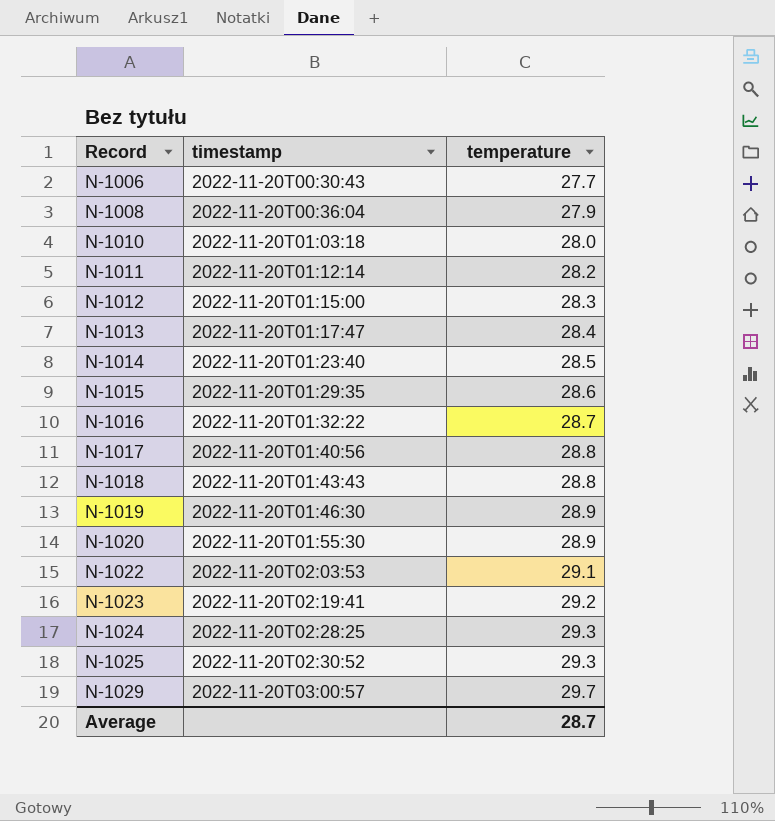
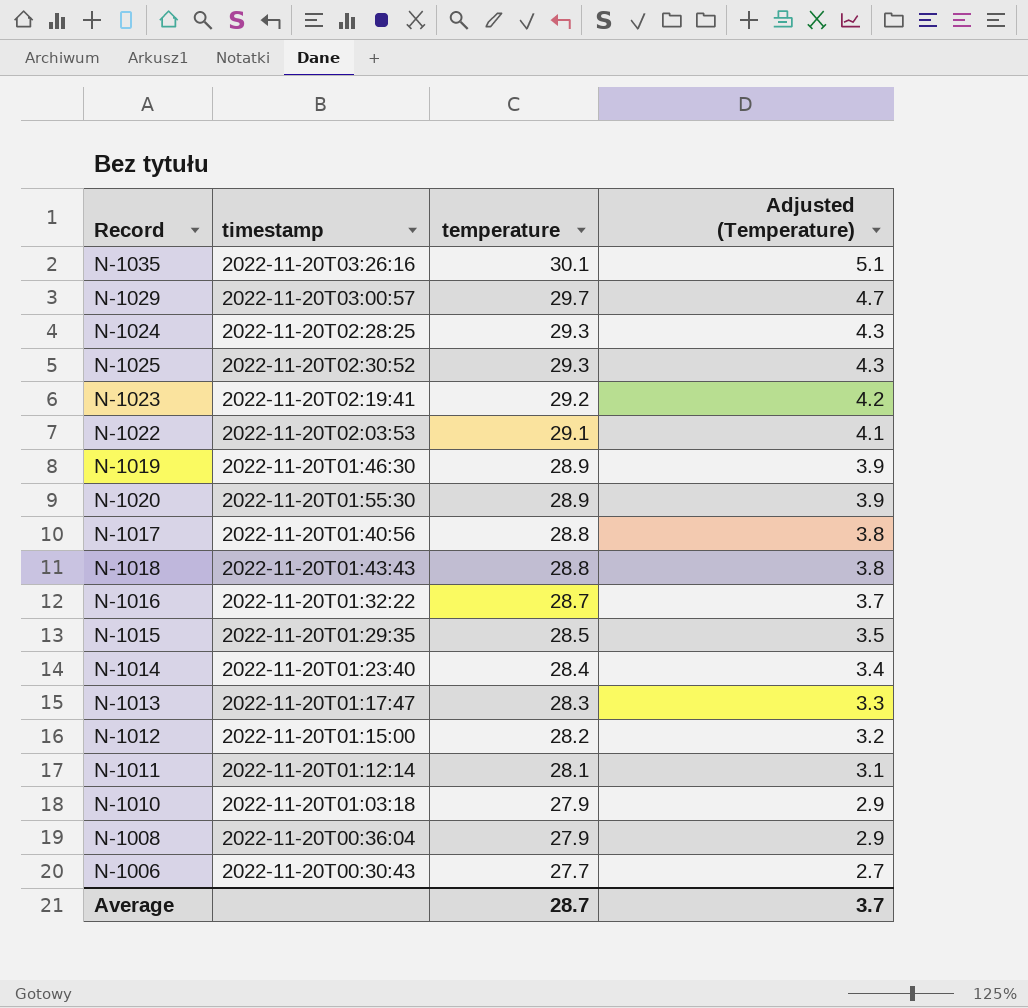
row order: Record ascending -> temperature descending
column Adjusted (Temperature) | formula: none -> [temperature] - 25
row N-1035: none -> 2022-11-20T03:26:16 | 30.1 | 5.1
N-1015 | temperature: 28.6 -> 28.5
N-1014 | temperature: 28.5 -> 28.4
N-1013 | temperature: 28.4 -> 28.3
N-1012 | temperature: 28.3 -> 28.2
N-1011 | temperature: 28.2 -> 28.1
N-1010 | temperature: 28.0 -> 27.9

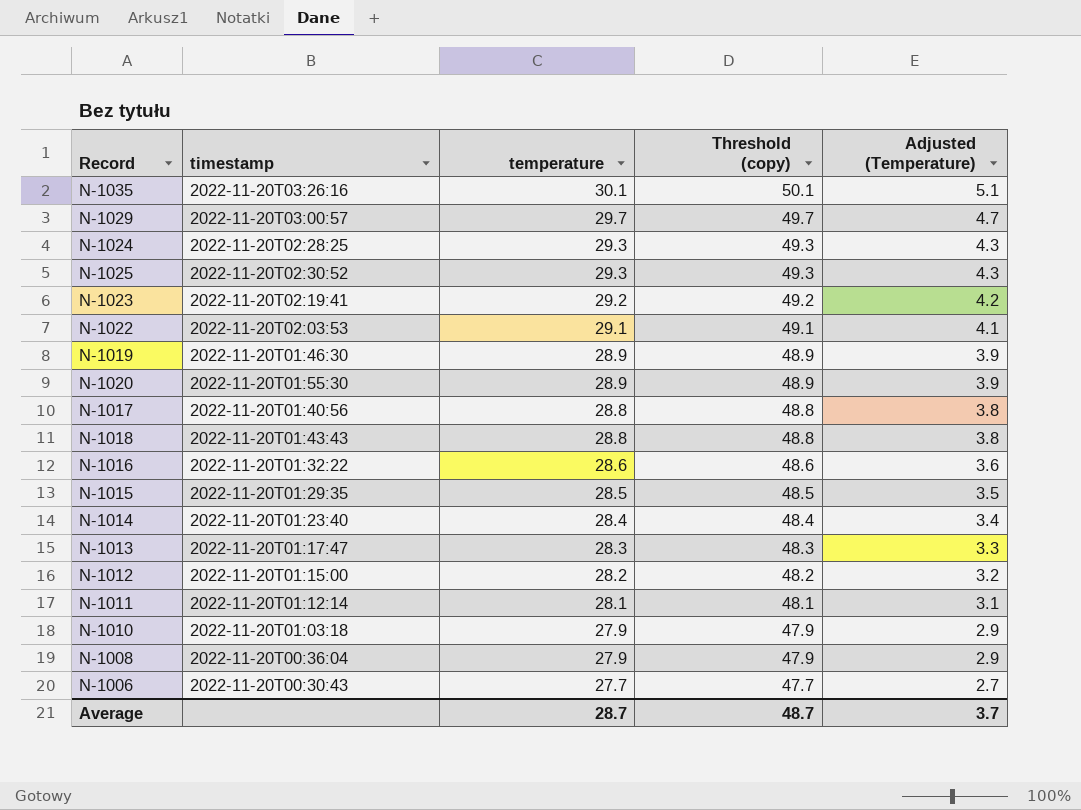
column Threshold (copy) | formula: none -> [temperature] + 20
N-1016 | temperature: 28.7 -> 28.6
N-1016 | Adjusted (Temperature): 3.7 -> 3.6

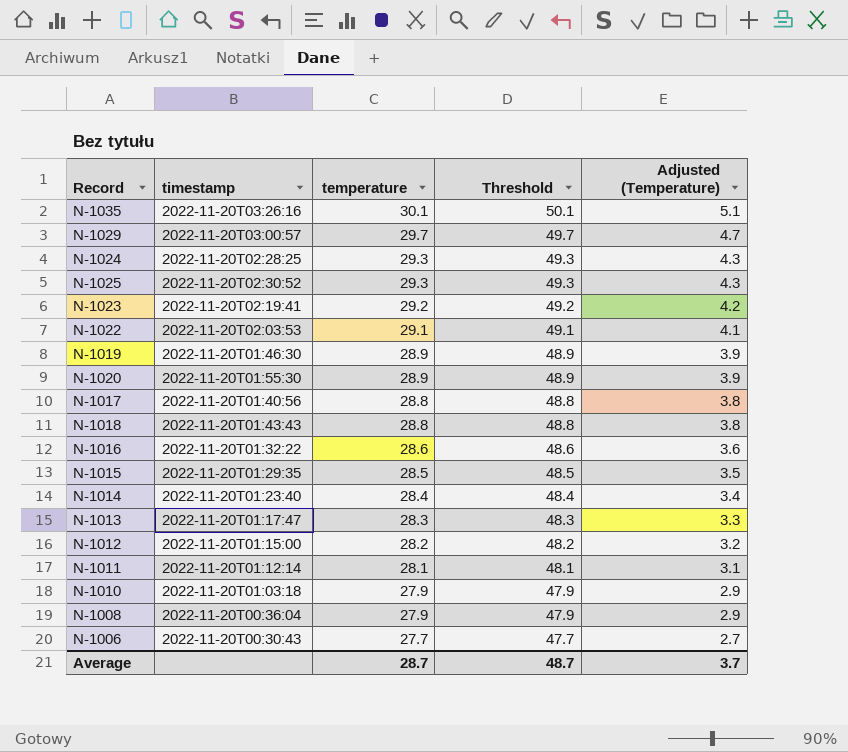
column name: Threshold (copy) -> Threshold

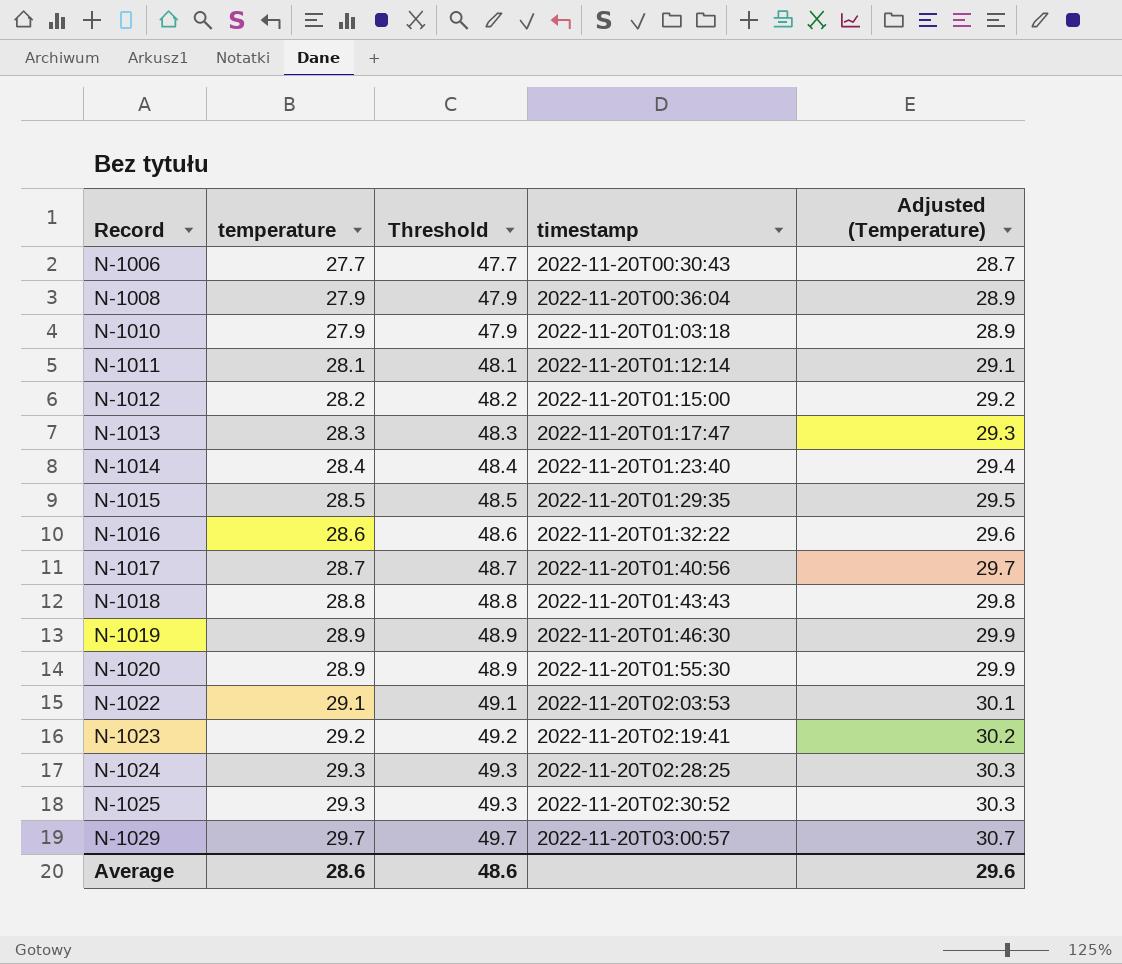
row order: temperature descending -> Record ascending
column timestamp | position: 2 -> 4
column Adjusted (Temperature) | formula: [temperature] - 25 -> [temperature] + 1
row N-1035: 2022-11-20T03:26:16 | 30.1 | 50.1 | 5.1 -> none
N-1017 | temperature: 28.8 -> 28.7
N-1017 | Threshold: 48.8 -> 48.7
Average | temperature: 28.7 -> 28.6
Average | Threshold: 48.7 -> 48.6
Average | Adjusted (Temperature): 3.7 -> 29.6

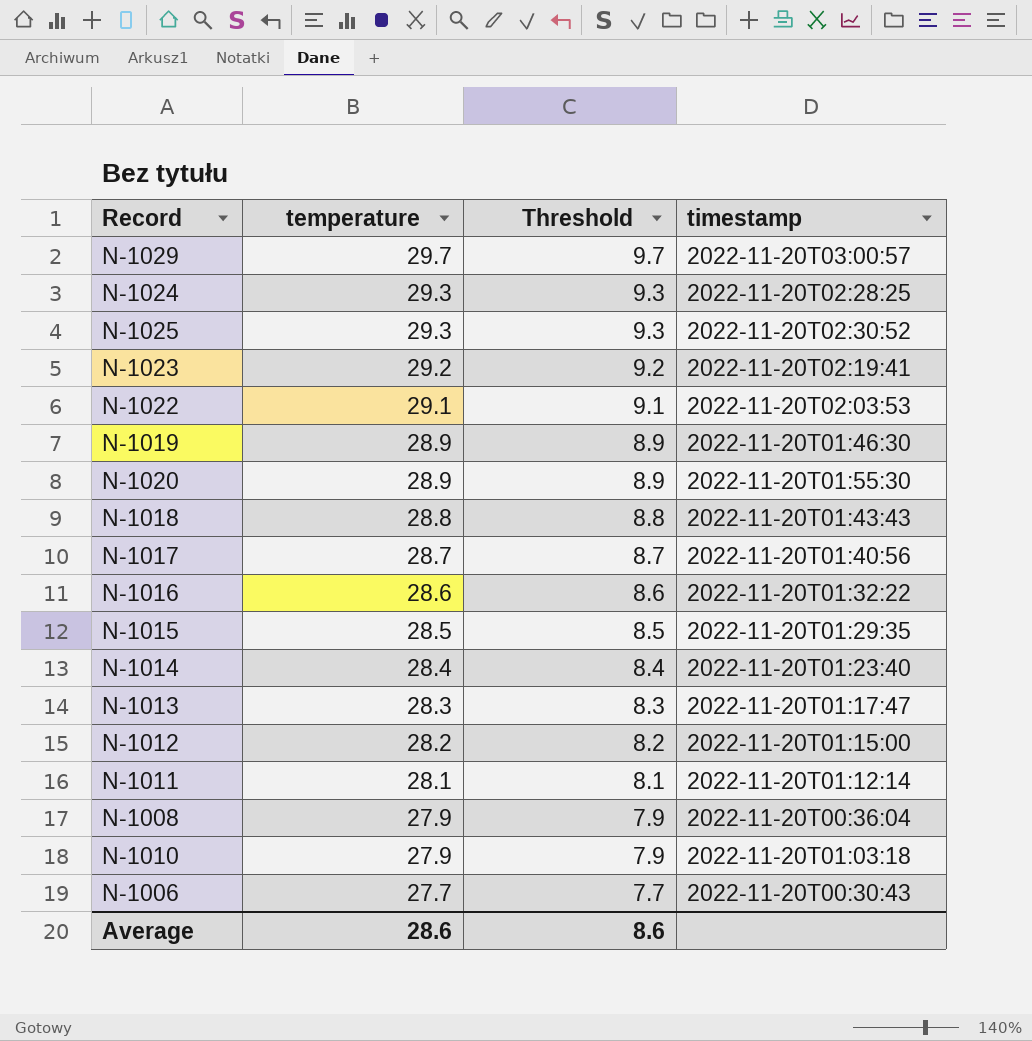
row order: Record ascending -> temperature descending
column Adjusted (Temperature) | formula: [temperature] + 1 -> none
column Threshold | formula: [temperature] + 20 -> [temperature] - 20
Average | Threshold: 48.6 -> 8.6

